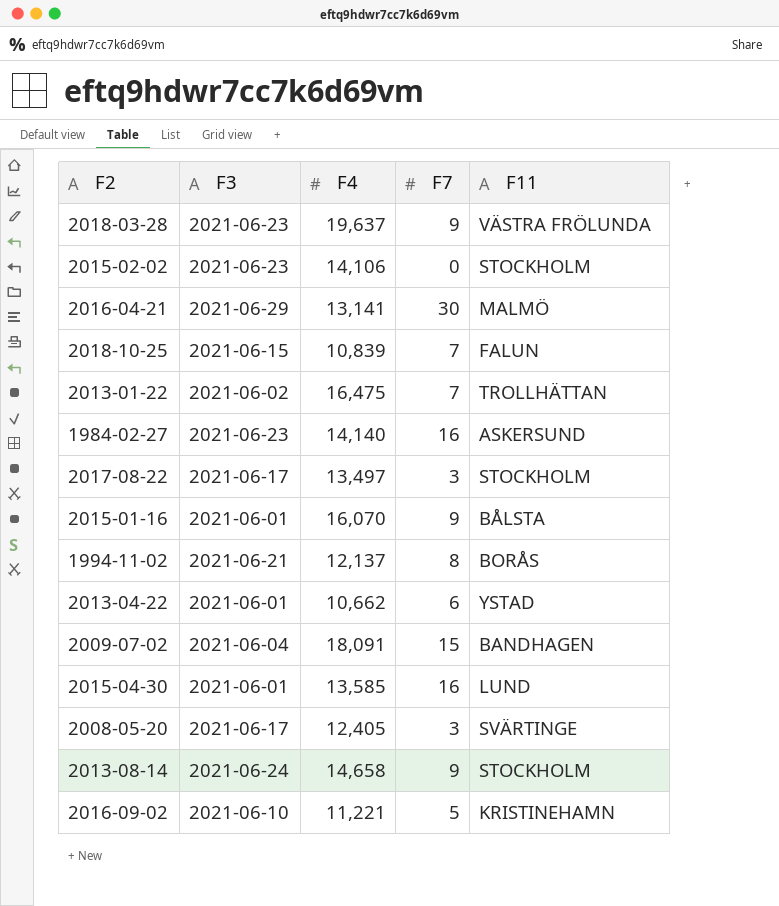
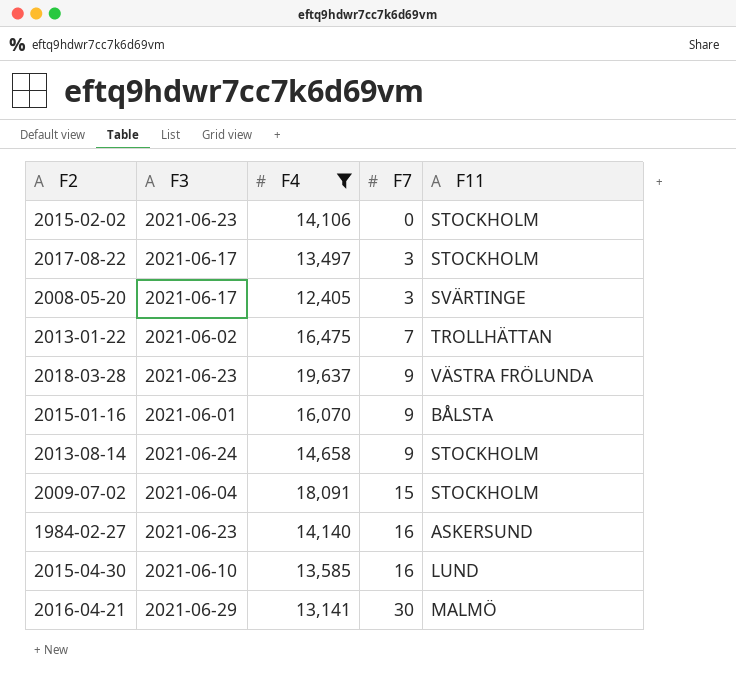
filter: none -> F4 >= 12,405
row order: none -> F7 ascending
2009-07-02 | F11: BANDHAGEN -> STOCKHOLM
2015-04-30 | F3: 2021-06-01 -> 2021-06-10

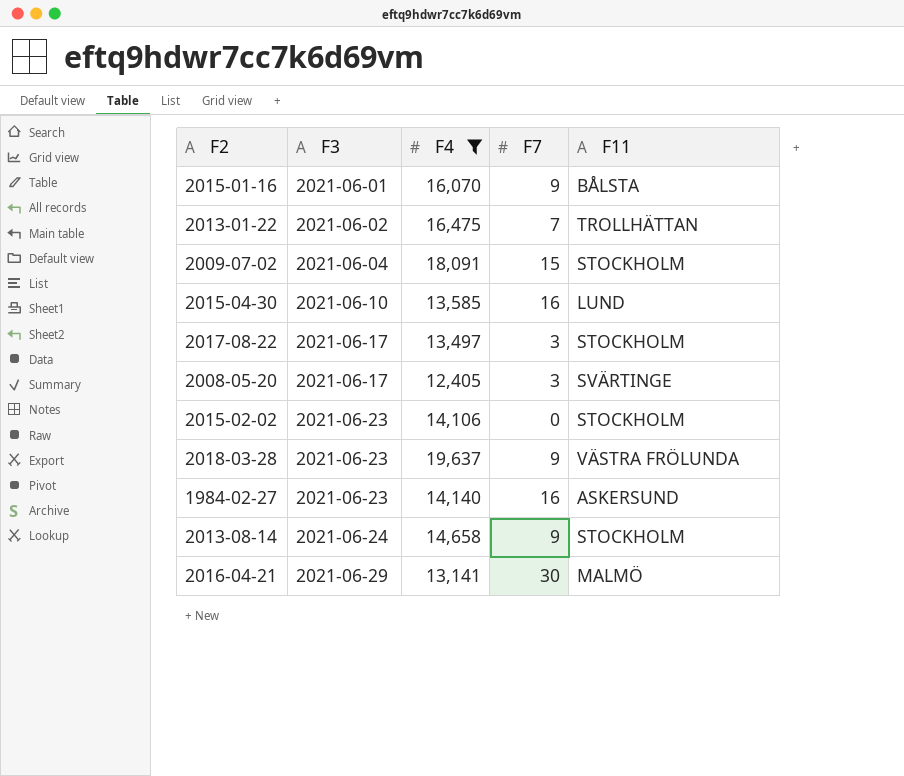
row order: F7 ascending -> F3 ascending

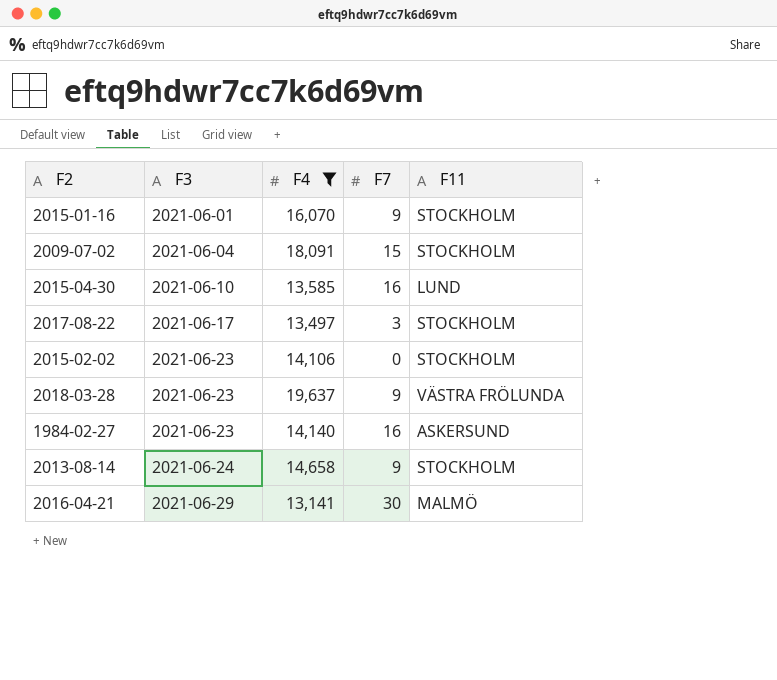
row 2013-01-22: 2021-06-02 | 16,475 | 7 | TROLLHÄTTAN -> none
row 2008-05-20: 2021-06-17 | 12,405 | 3 | SVÄRTINGE -> none
2015-01-16 | F11: BÅLSTA -> STOCKHOLM

